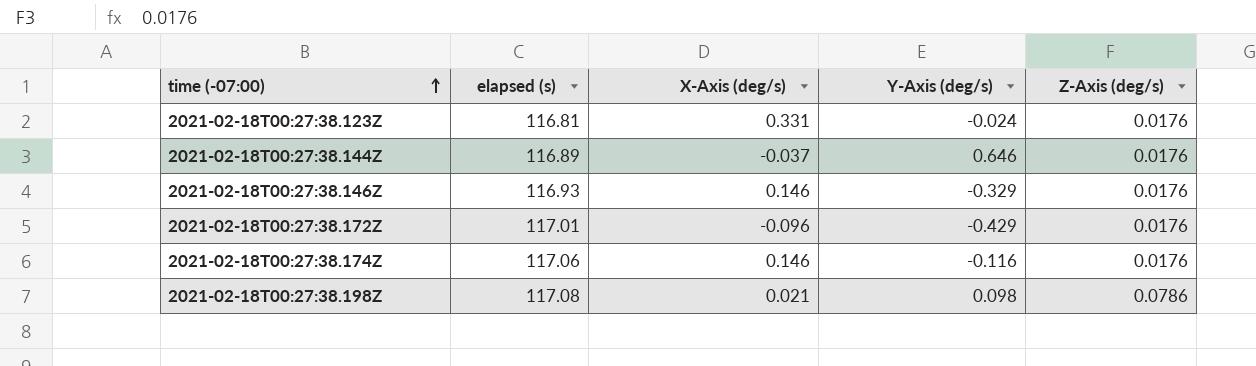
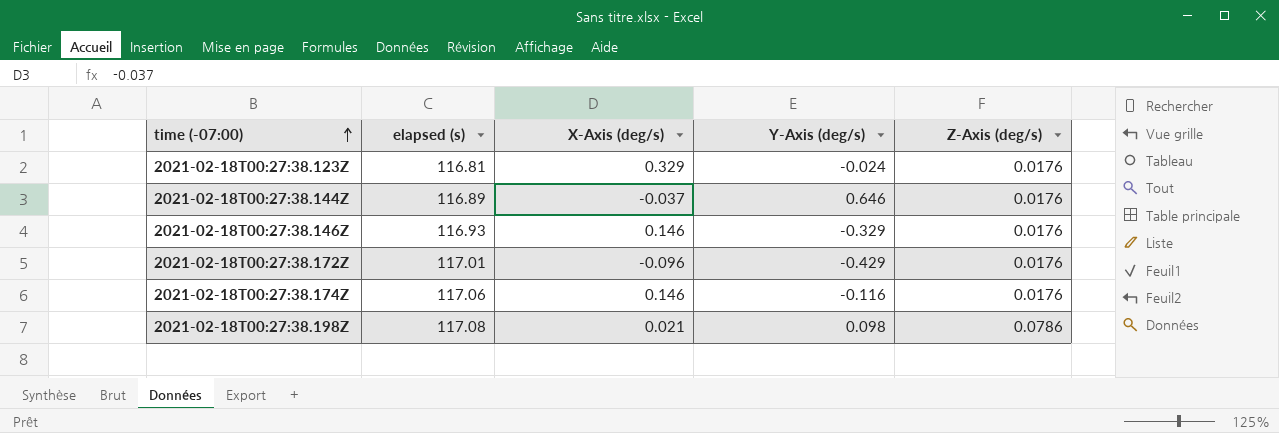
2021-02-18T00:27:38.123Z | X-Axis (deg/s): 0.331 -> 0.329

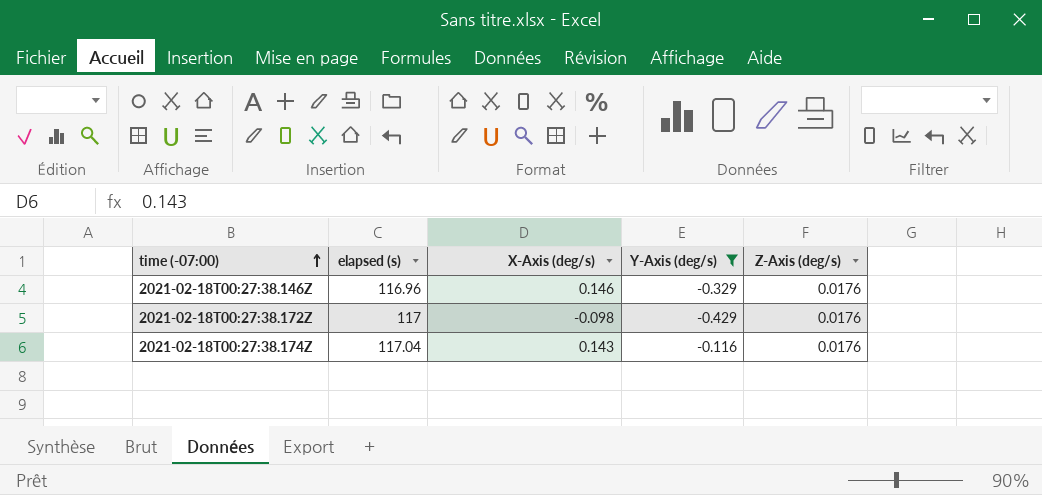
filter: none -> Y-Axis (deg/s) <= -0.116
2021-02-18T00:27:38.146Z | elapsed (s): 116.93 -> 116.96
2021-02-18T00:27:38.172Z | elapsed (s): 117.01 -> 117
2021-02-18T00:27:38.172Z | X-Axis (deg/s): -0.096 -> -0.098
2021-02-18T00:27:38.174Z | elapsed (s): 117.06 -> 117.04
2021-02-18T00:27:38.174Z | X-Axis (deg/s): 0.146 -> 0.143

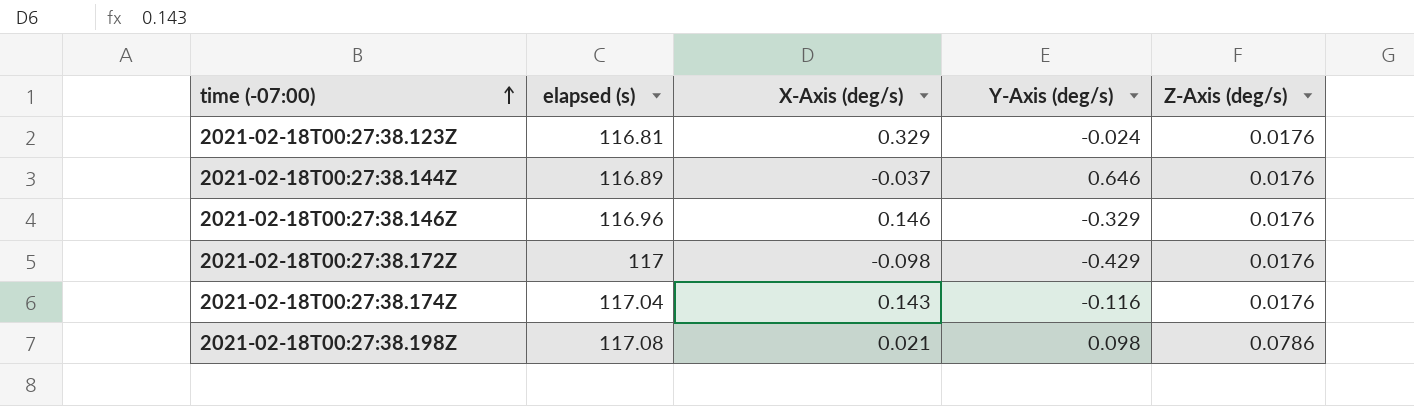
filter: Y-Axis (deg/s) <= -0.116 -> none

